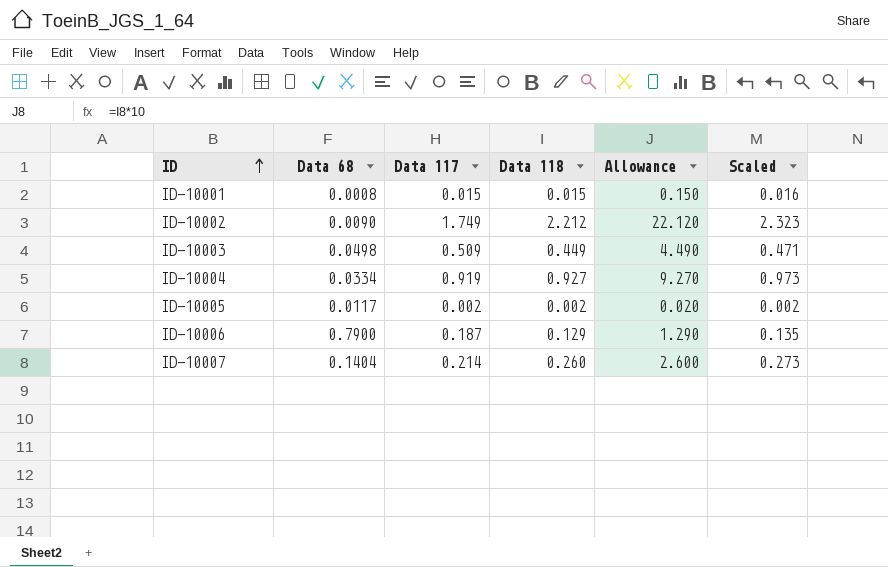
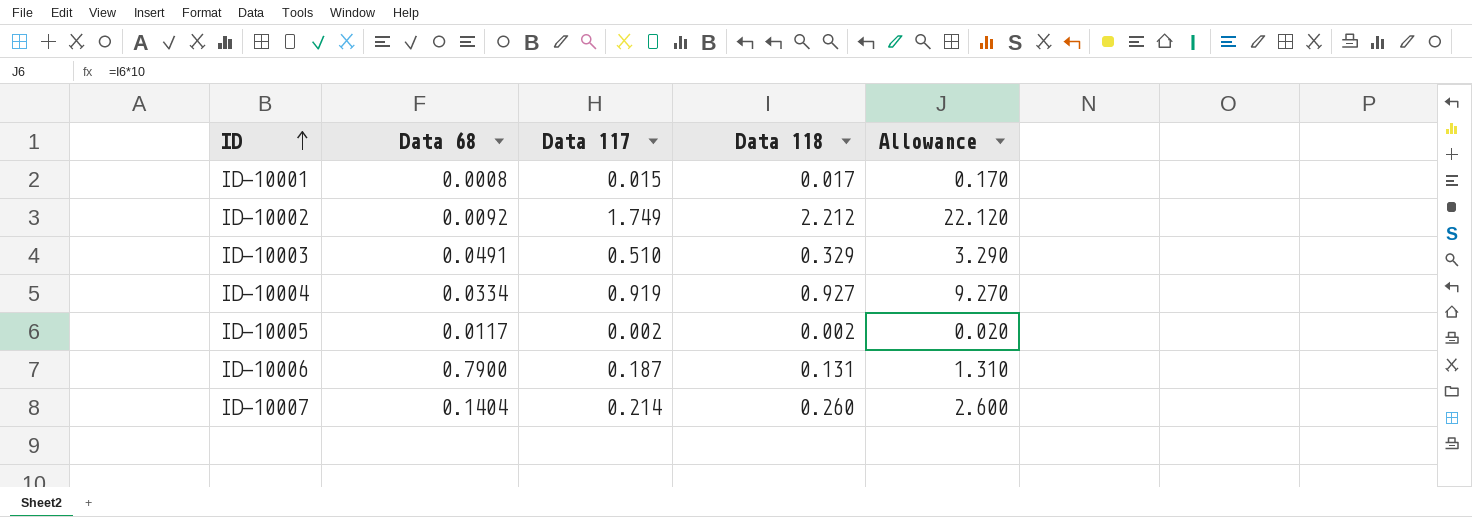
column Scaled | formula: [Data 118] * 1.05 -> none
ID-10001 | Data 118: 0.015 -> 0.017
ID-10001 | Allowance: 0.150 -> 0.170
ID-10002 | Data 68: 0.0090 -> 0.0092
ID-10003 | Data 68: 0.0498 -> 0.0491
ID-10003 | Data 117: 0.509 -> 0.510
ID-10003 | Data 118: 0.449 -> 0.329
ID-10003 | Allowance: 4.490 -> 3.290
ID-10006 | Data 118: 0.129 -> 0.131
ID-10006 | Allowance: 1.290 -> 1.310

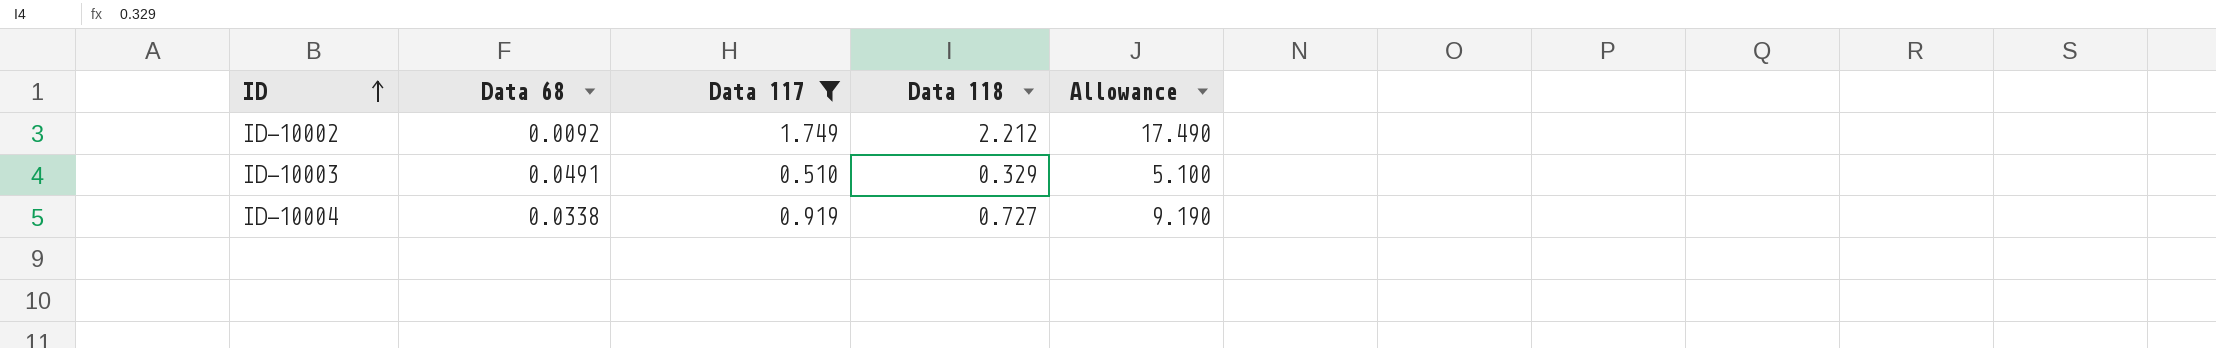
filter: none -> Data 117 >= 0.510
column Allowance | formula: [Data 118] * 10 -> [Data 117] * 10
ID-10004 | Data 68: 0.0334 -> 0.0338
ID-10004 | Data 118: 0.927 -> 0.727

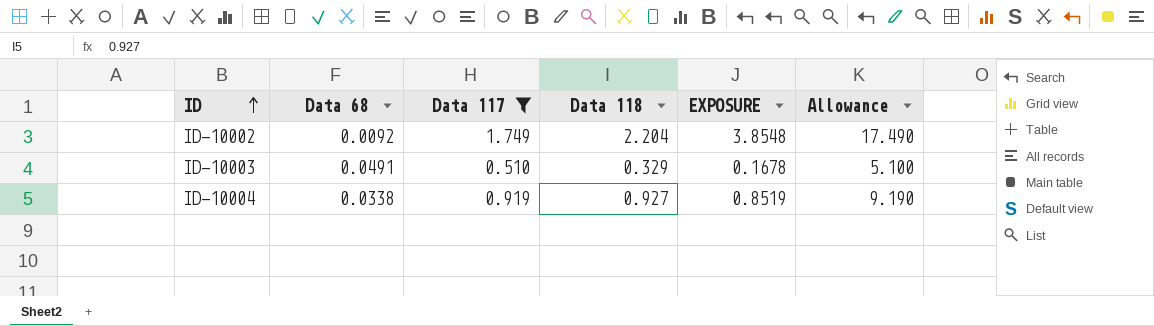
column EXPOSURE | formula: none -> [Data 117] * [Data 118]
ID-10002 | Data 118: 2.212 -> 2.204
ID-10004 | Data 118: 0.727 -> 0.927

